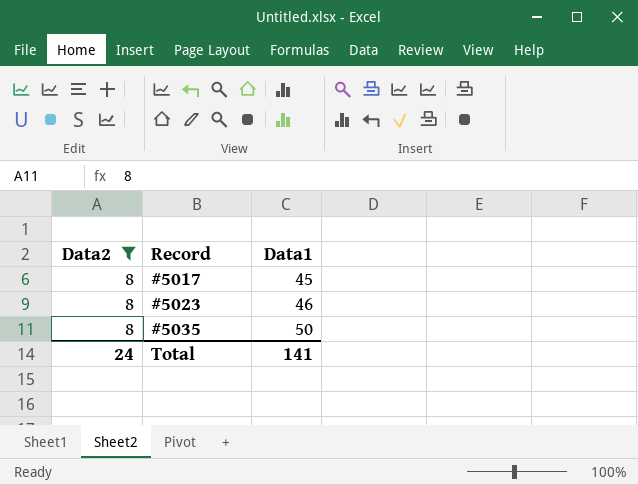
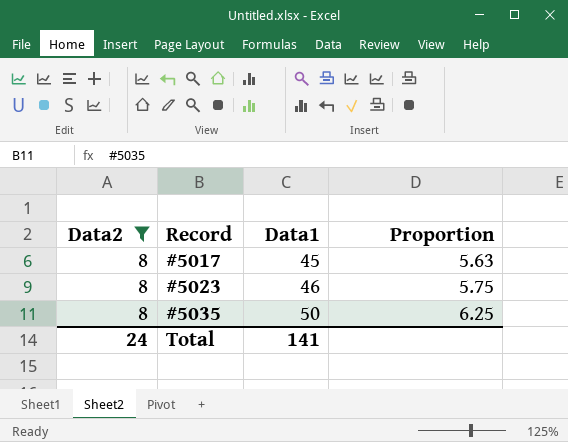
column Proportion | formula: none -> [Data1] / [Data2]

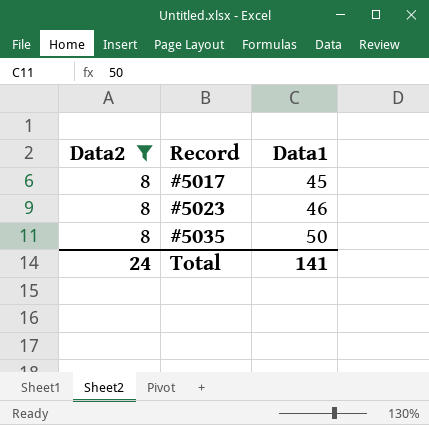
column Proportion | formula: [Data1] / [Data2] -> none

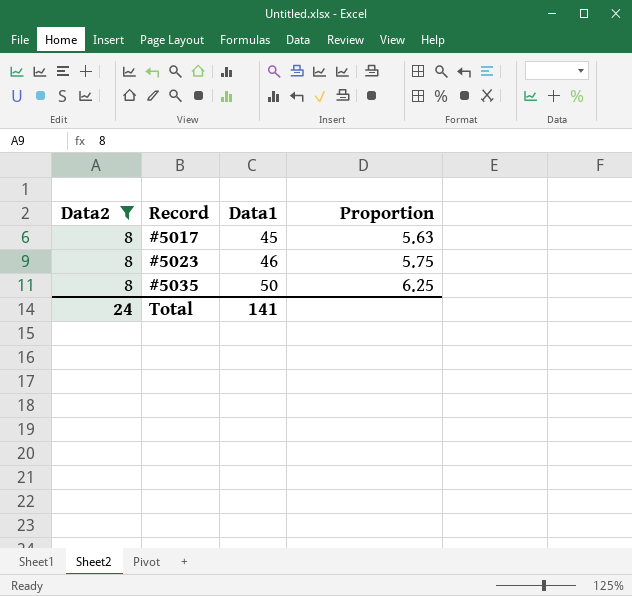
column Proportion | formula: none -> [Data1] / [Data2]

